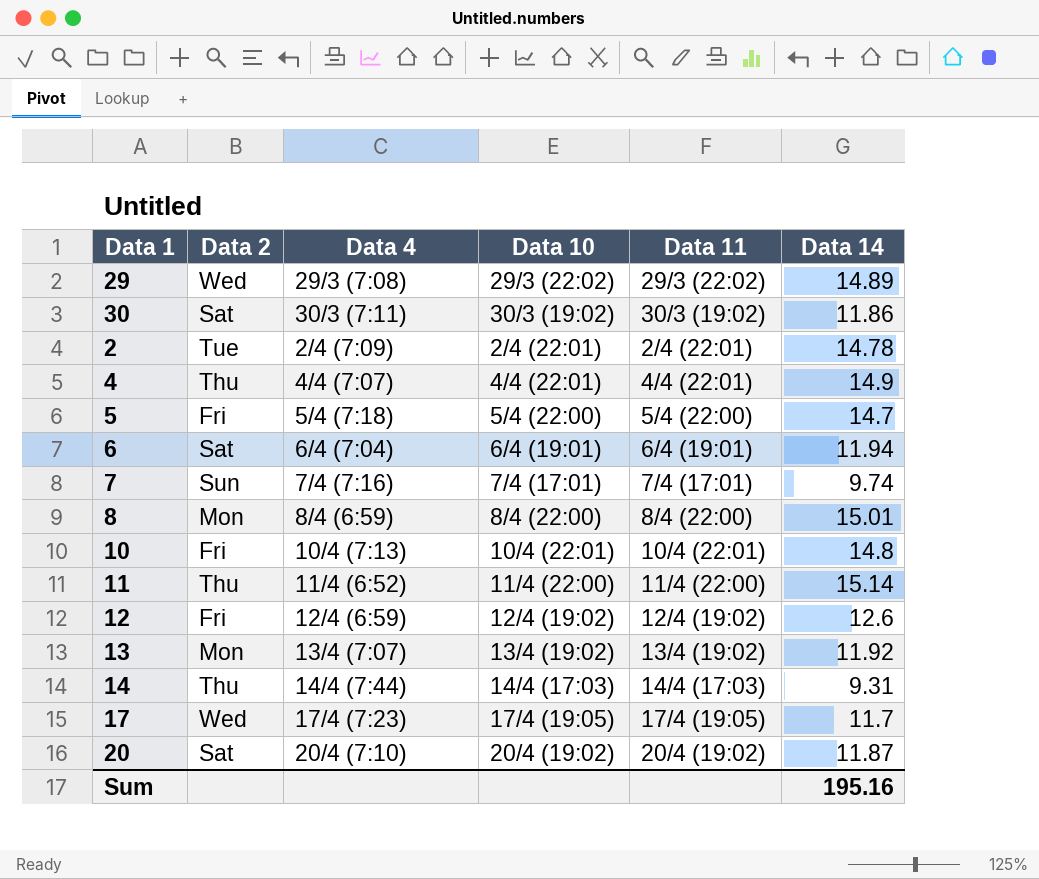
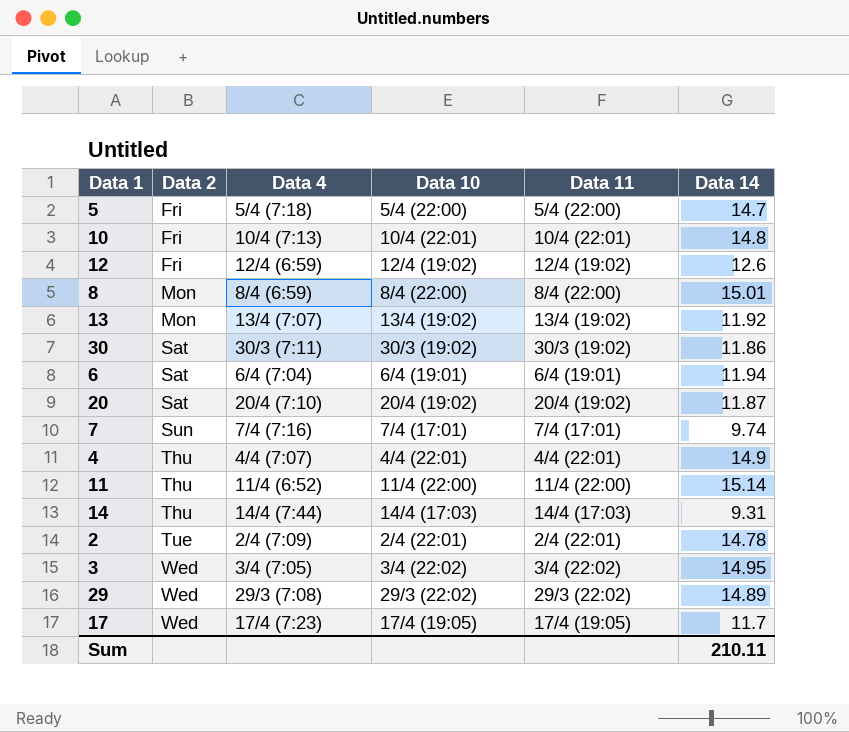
row order: none -> Data 2 ascending
row 3: none -> Wed | 3/4 (7:05) | 3/4 (22:02) | 3/4 (22:02) | 14.95
Sum | Data 14: 195.16 -> 210.11

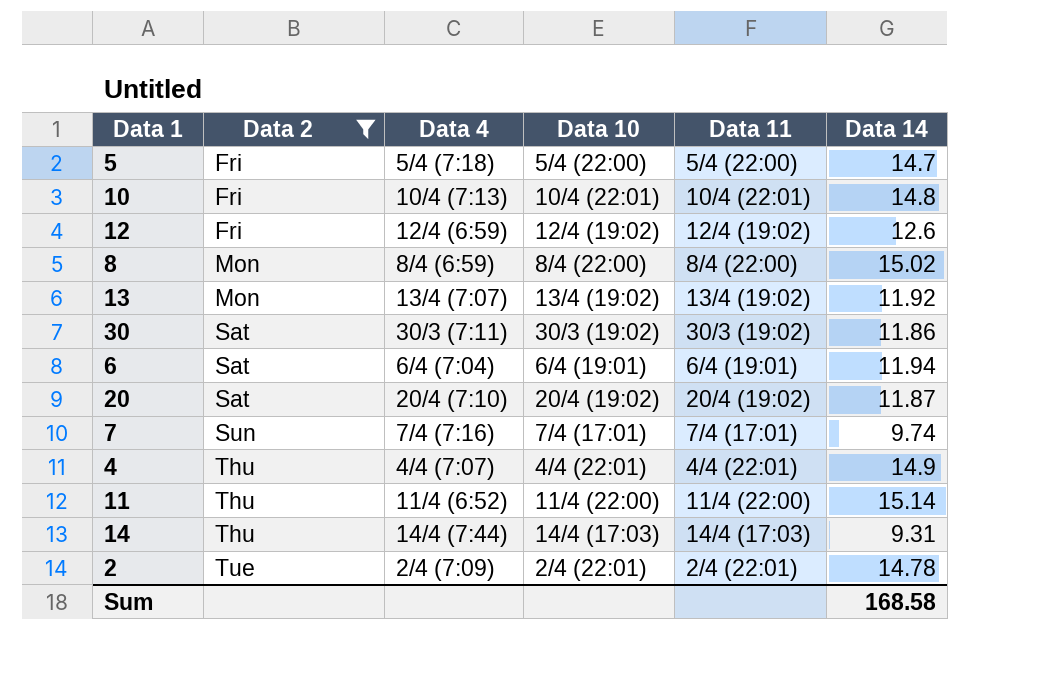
filter: none -> Data 2 != Wed
8 | Data 14: 15.01 -> 15.02
Sum | Data 14: 210.11 -> 168.58

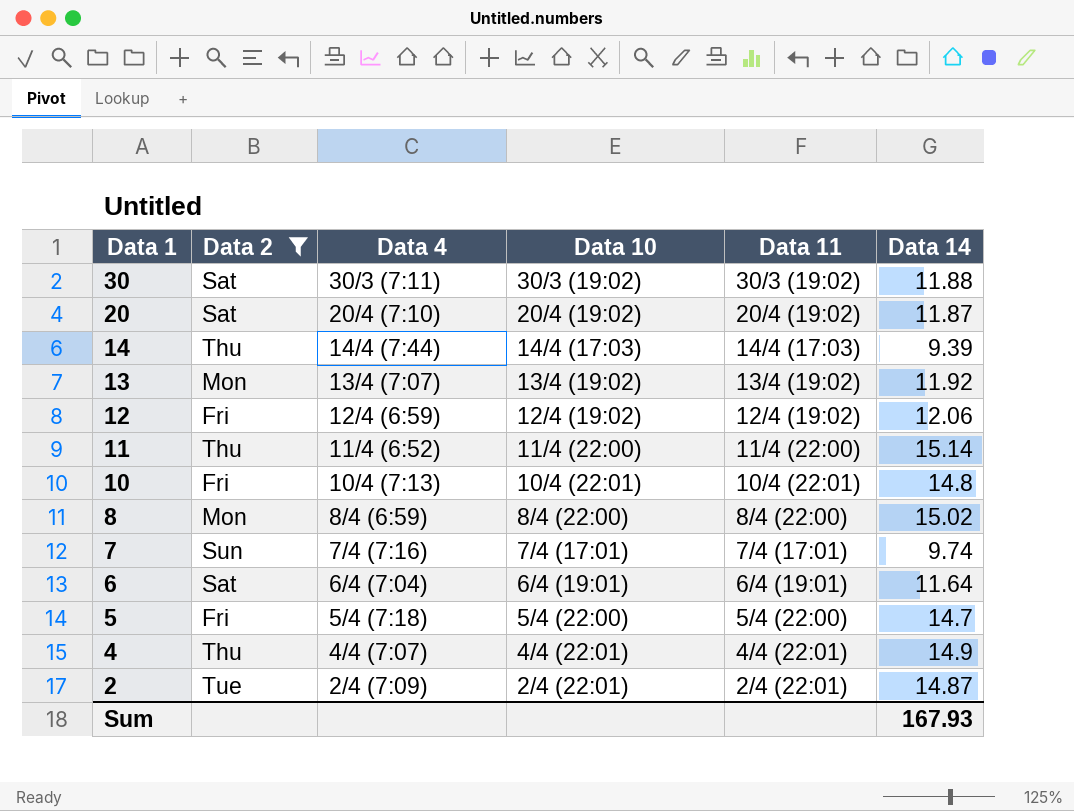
row order: Data 2 ascending -> Data 1 descending
30 | Data 14: 11.86 -> 11.88
14 | Data 14: 9.31 -> 9.39
12 | Data 14: 12.6 -> 12.06
6 | Data 14: 11.94 -> 11.64
2 | Data 14: 14.78 -> 14.87
Sum | Data 14: 168.58 -> 167.93

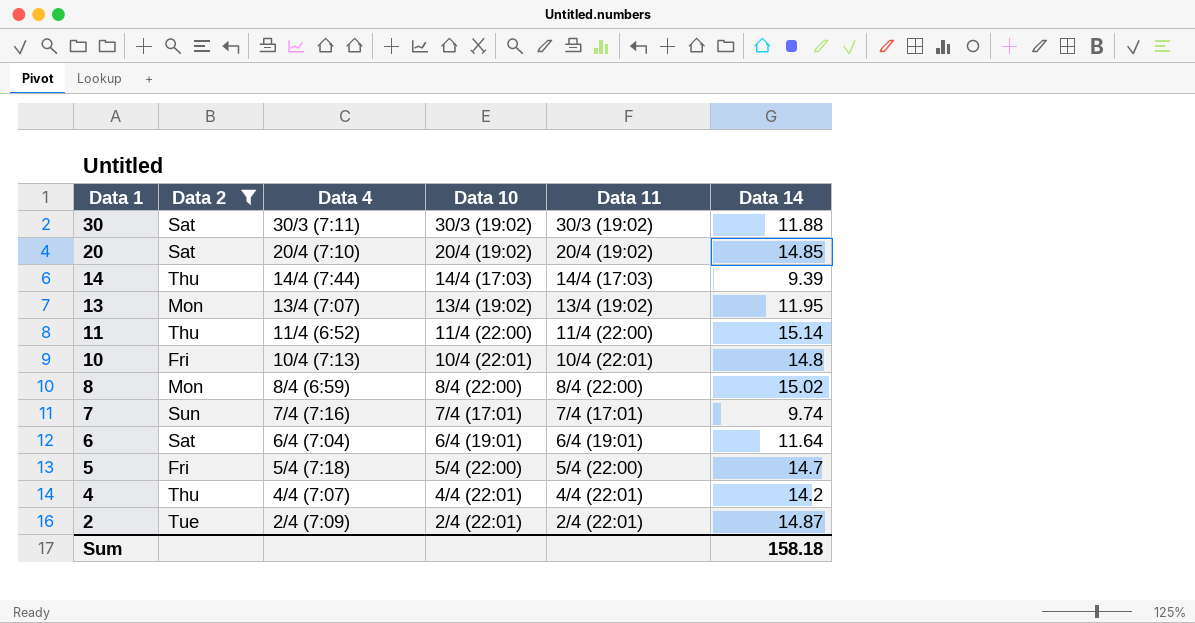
row 12: Fri | 12/4 (6:59) | 12/4 (19:02) | 12/4 (19:02) | 12.06 -> none
20 | Data 14: 11.87 -> 14.85
13 | Data 14: 11.92 -> 11.95
4 | Data 14: 14.9 -> 14.2
Sum | Data 14: 167.93 -> 158.18

